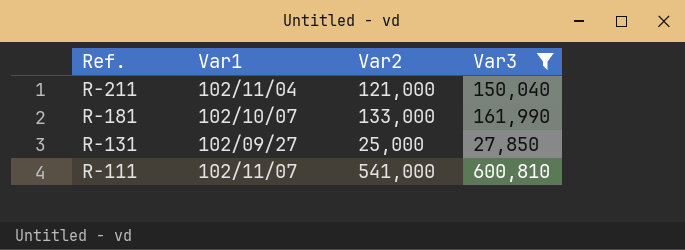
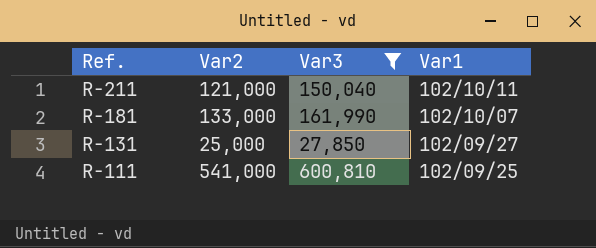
column Var1 | position: 2 -> 4
R-211 | Var1: 102/11/04 -> 102/10/11
R-111 | Var1: 102/11/07 -> 102/09/25

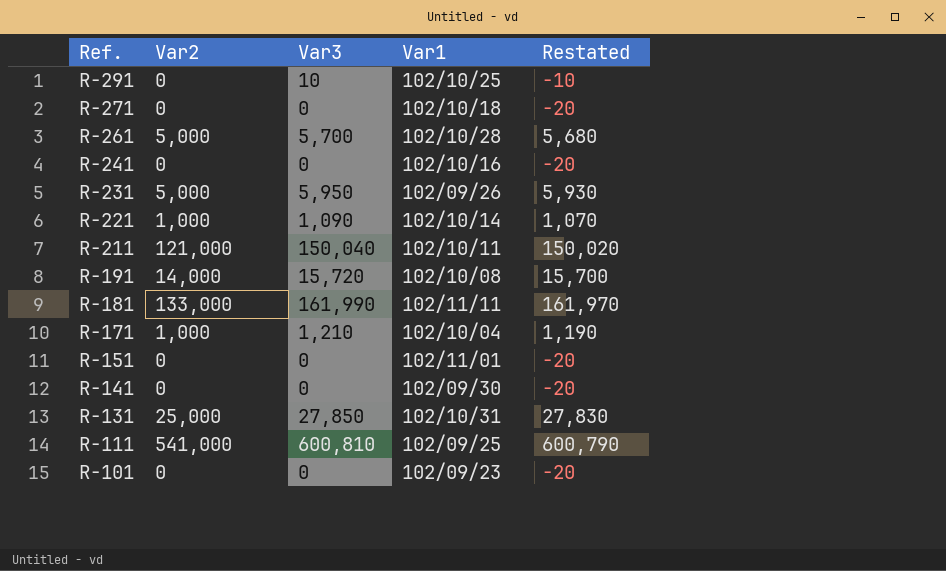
filter: Var3 >= 27,850 -> none
column Restated | formula: none -> [Var3] - 20
R-181 | Var1: 102/10/07 -> 102/11/11
R-131 | Var1: 102/09/27 -> 102/10/31

